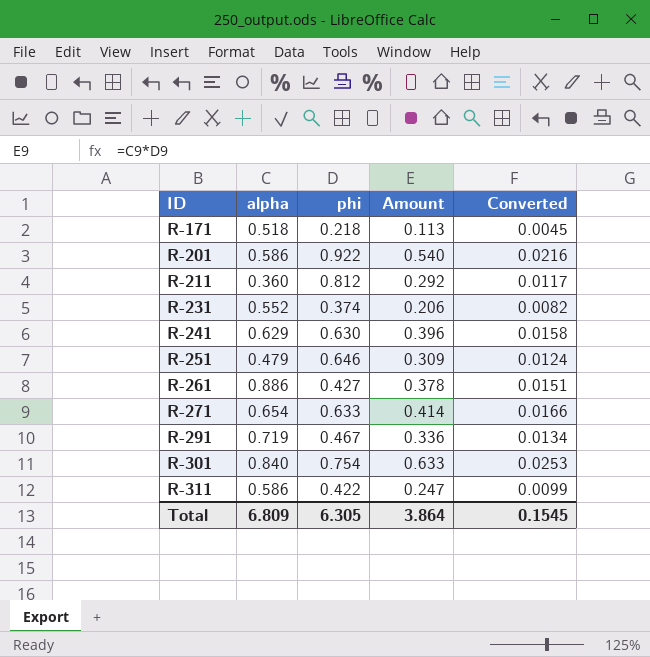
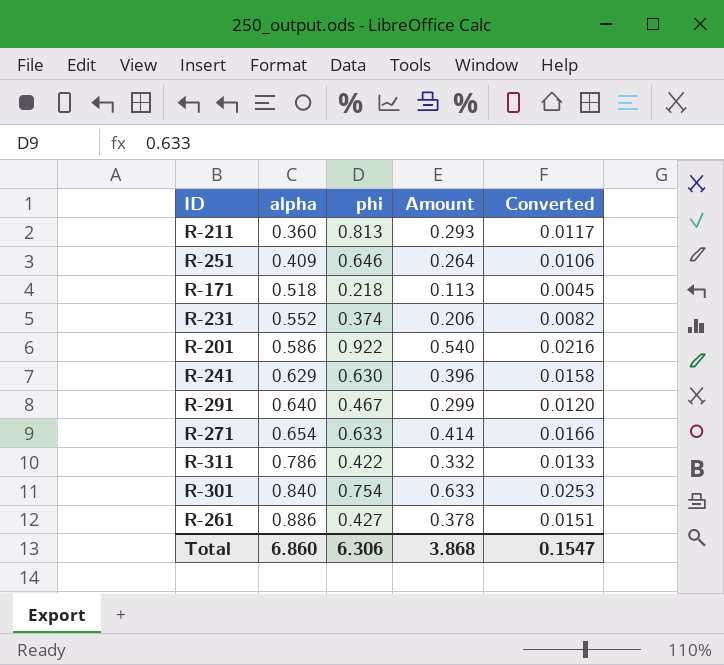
row order: ID ascending -> alpha ascending
R-211 | phi: 0.812 -> 0.813
R-211 | Amount: 0.292 -> 0.293
R-251 | alpha: 0.479 -> 0.409
R-251 | Amount: 0.309 -> 0.264
R-251 | Converted: 0.0124 -> 0.0106
R-291 | alpha: 0.719 -> 0.640
R-291 | Amount: 0.336 -> 0.299
R-291 | Converted: 0.0134 -> 0.0120
R-311 | alpha: 0.586 -> 0.786
R-311 | Amount: 0.247 -> 0.332
R-311 | Converted: 0.0099 -> 0.0133
Total | alpha: 6.809 -> 6.860
Total | phi: 6.305 -> 6.306
Total | Amount: 3.864 -> 3.868
Total | Converted: 0.1545 -> 0.1547

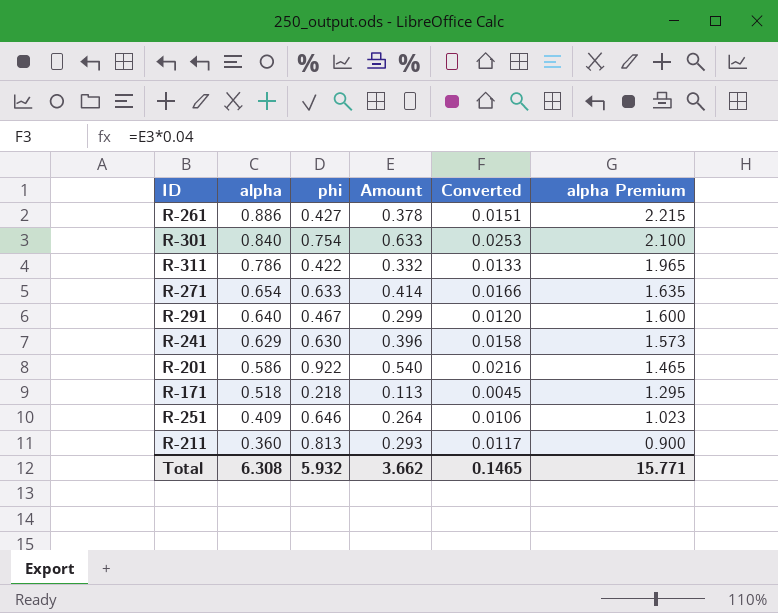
row order: alpha ascending -> alpha descending
column alpha Premium | formula: none -> [alpha] * 2.5
row R-231: 0.552 | 0.374 | 0.206 | 0.0082 -> none
Total | alpha: 6.860 -> 6.308
Total | phi: 6.306 -> 5.932
Total | Amount: 3.868 -> 3.662
Total | Converted: 0.1547 -> 0.1465

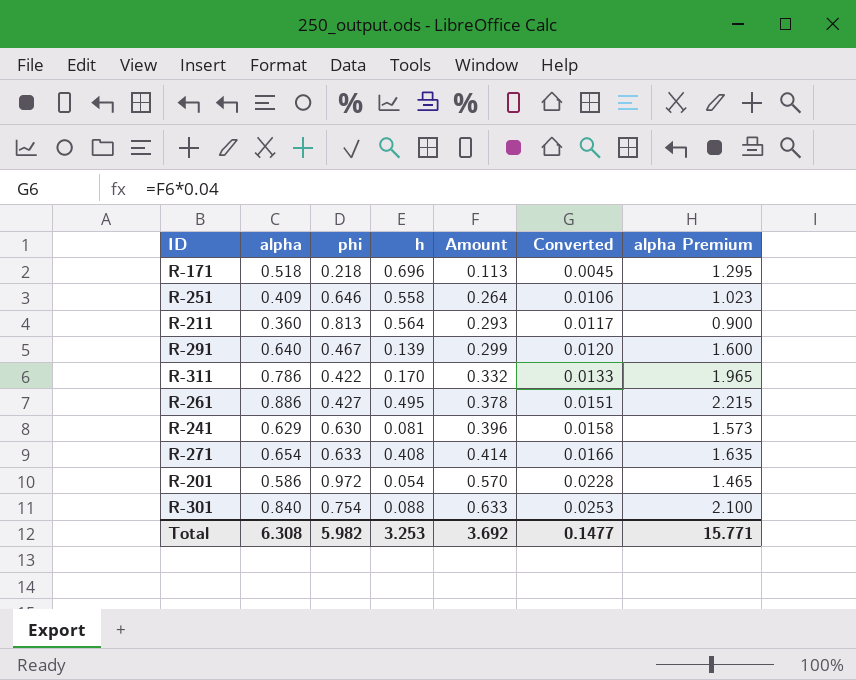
row order: alpha descending -> Amount ascending
column h | position: none -> 4
R-201 | phi: 0.922 -> 0.972
R-201 | Amount: 0.540 -> 0.570
R-201 | Converted: 0.0216 -> 0.0228
Total | phi: 5.932 -> 5.982
Total | Amount: 3.662 -> 3.692
Total | Converted: 0.1465 -> 0.1477

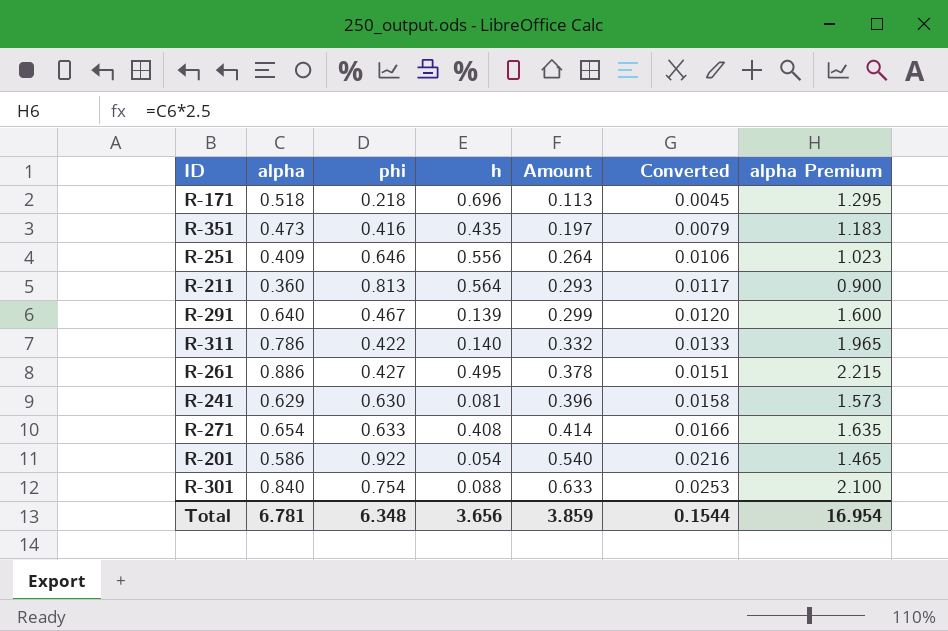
row R-351: none -> 0.473 | 0.416 | 0.435 | 0.197 | 0.0079 | 1.183
R-251 | h: 0.558 -> 0.556
R-311 | h: 0.170 -> 0.140
R-201 | phi: 0.972 -> 0.922
R-201 | Amount: 0.570 -> 0.540
R-201 | Converted: 0.0228 -> 0.0216
Total | alpha: 6.308 -> 6.781
Total | phi: 5.982 -> 6.348
Total | h: 3.253 -> 3.656
Total | Amount: 3.692 -> 3.859
Total | Converted: 0.1477 -> 0.1544
Total | alpha Premium: 15.771 -> 16.954

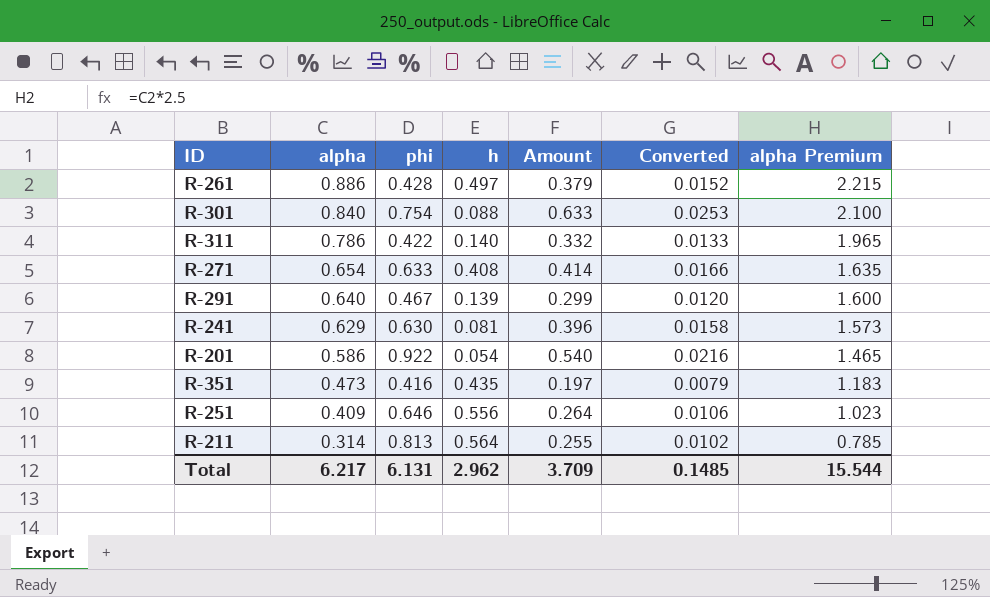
row order: Amount ascending -> alpha descending
row R-171: 0.518 | 0.218 | 0.696 | 0.113 | 0.0045 | 1.295 -> none
R-261 | phi: 0.427 -> 0.428
R-261 | h: 0.495 -> 0.497
R-261 | Amount: 0.378 -> 0.379
R-261 | Converted: 0.0151 -> 0.0152
R-211 | alpha: 0.360 -> 0.314
R-211 | Amount: 0.293 -> 0.255
R-211 | Converted: 0.0117 -> 0.0102
R-211 | alpha Premium: 0.900 -> 0.785
Total | alpha: 6.781 -> 6.217
Total | phi: 6.348 -> 6.131
Total | h: 3.656 -> 2.962
Total | Amount: 3.859 -> 3.709
Total | Converted: 0.1544 -> 0.1485
Total | alpha Premium: 16.954 -> 15.544

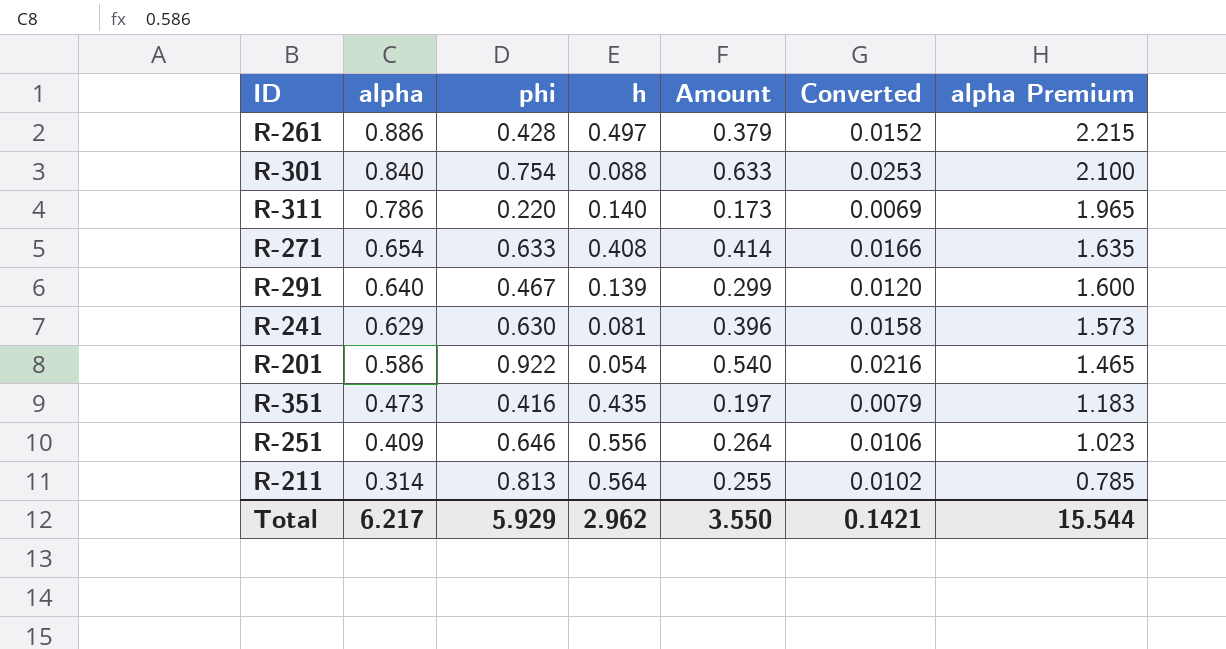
R-311 | phi: 0.422 -> 0.220
R-311 | Amount: 0.332 -> 0.173
R-311 | Converted: 0.0133 -> 0.0069
Total | phi: 6.131 -> 5.929
Total | Amount: 3.709 -> 3.550
Total | Converted: 0.1485 -> 0.1421

